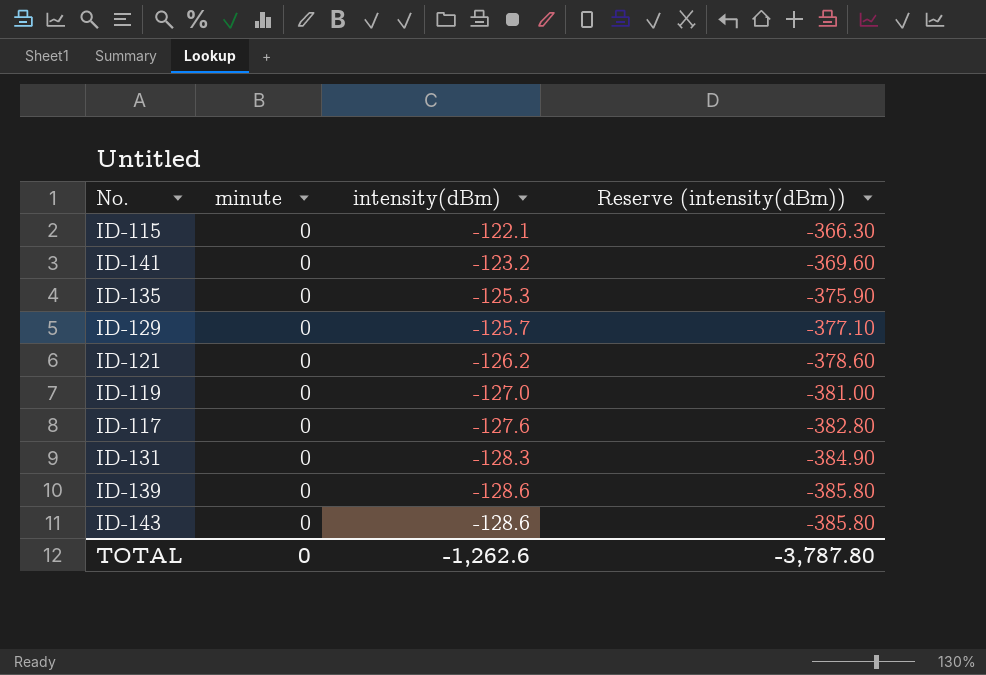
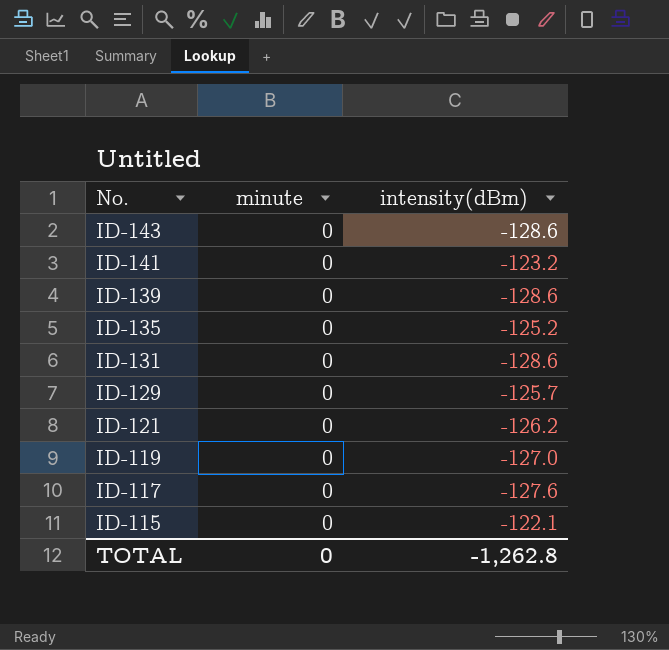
row order: intensity(dBm) descending -> No. descending
column Reserve (intensity(dBm)) | formula: [intensity(dBm)] * 3 -> none
ID-135 | intensity(dBm): -125.3 -> -125.2
ID-131 | intensity(dBm): -128.3 -> -128.6
TOTAL | intensity(dBm): -1,262.6 -> -1,262.8

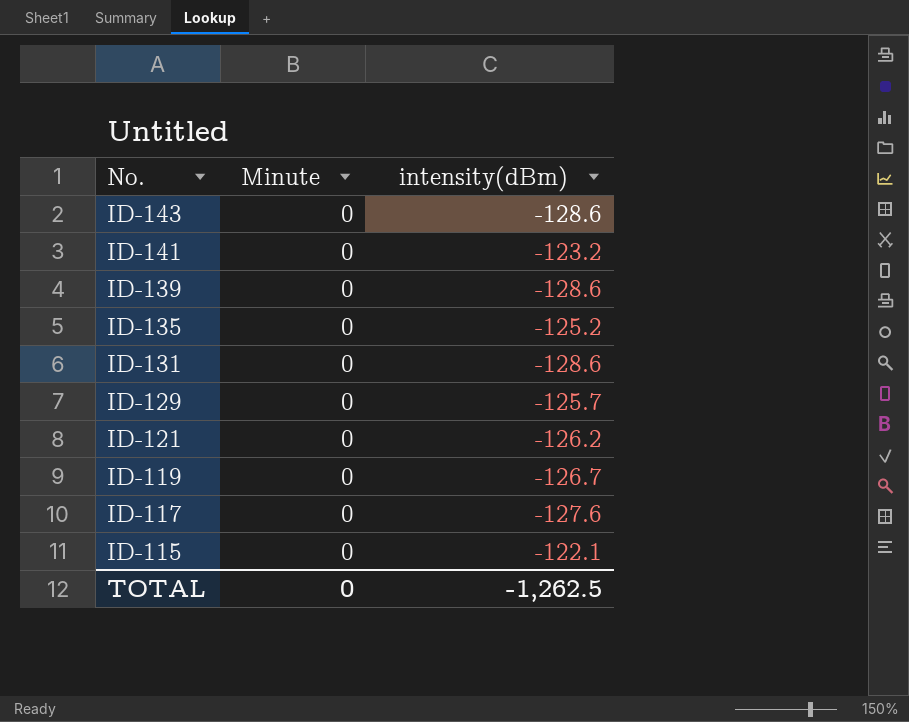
column name: minute -> Minute
ID-119 | intensity(dBm): -127.0 -> -126.7
TOTAL | intensity(dBm): -1,262.8 -> -1,262.5

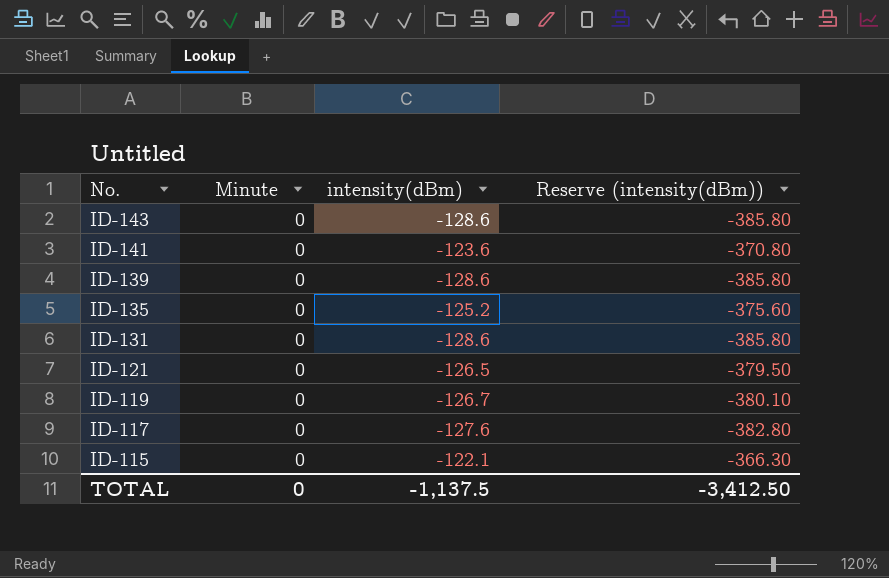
column Reserve (intensity(dBm)) | formula: none -> [intensity(dBm)] * 3
row ID-129: 0 | -125.7 -> none
ID-141 | intensity(dBm): -123.2 -> -123.6
ID-121 | intensity(dBm): -126.2 -> -126.5
TOTAL | intensity(dBm): -1,262.5 -> -1,137.5

